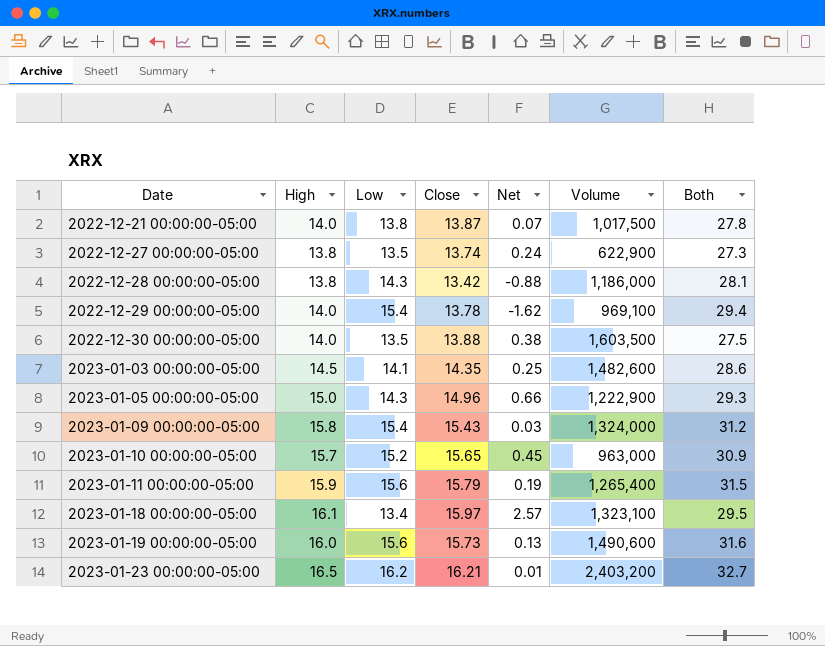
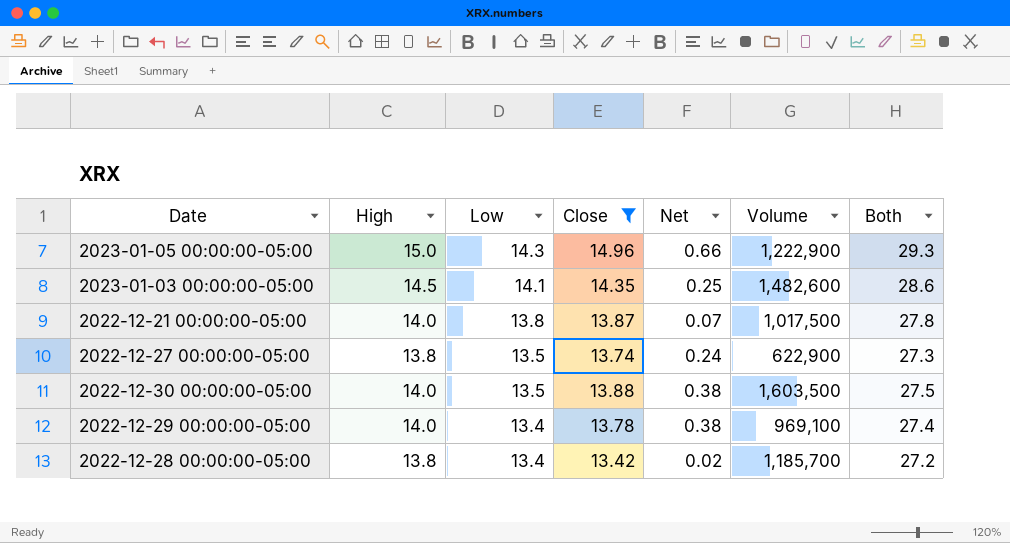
filter: none -> Close <= 14.96
row order: Date ascending -> Low descending
2022-12-29 00:00:00-05:00 | Low: 15.4 -> 13.4
2022-12-29 00:00:00-05:00 | Net: -1.62 -> 0.38
2022-12-29 00:00:00-05:00 | Both: 29.4 -> 27.4
2022-12-28 00:00:00-05:00 | Low: 14.3 -> 13.4
2022-12-28 00:00:00-05:00 | Net: -0.88 -> 0.02
2022-12-28 00:00:00-05:00 | Volume: 1,186,000 -> 1,185,700
2022-12-28 00:00:00-05:00 | Both: 28.1 -> 27.2

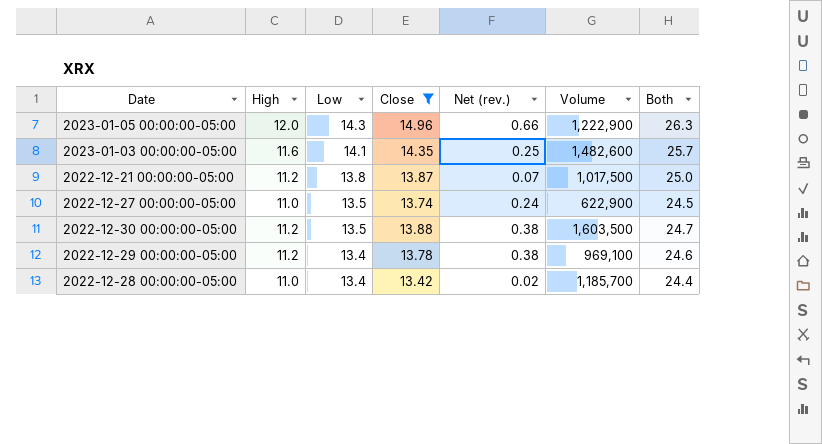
column name: Net -> Net (rev.)
2023-01-05 00:00:00-05:00 | High: 15.0 -> 12.0
2023-01-05 00:00:00-05:00 | Both: 29.3 -> 26.3
2023-01-03 00:00:00-05:00 | High: 14.5 -> 11.6
2023-01-03 00:00:00-05:00 | Both: 28.6 -> 25.7
2022-12-21 00:00:00-05:00 | High: 14.0 -> 11.2
2022-12-21 00:00:00-05:00 | Both: 27.8 -> 25.0
2022-12-27 00:00:00-05:00 | High: 13.8 -> 11.0
2022-12-27 00:00:00-05:00 | Both: 27.3 -> 24.5
2022-12-30 00:00:00-05:00 | High: 14.0 -> 11.2
2022-12-30 00:00:00-05:00 | Both: 27.5 -> 24.7
2022-12-29 00:00:00-05:00 | High: 14.0 -> 11.2
2022-12-29 00:00:00-05:00 | Both: 27.4 -> 24.6
2022-12-28 00:00:00-05:00 | High: 13.8 -> 11.0
2022-12-28 00:00:00-05:00 | Both: 27.2 -> 24.4

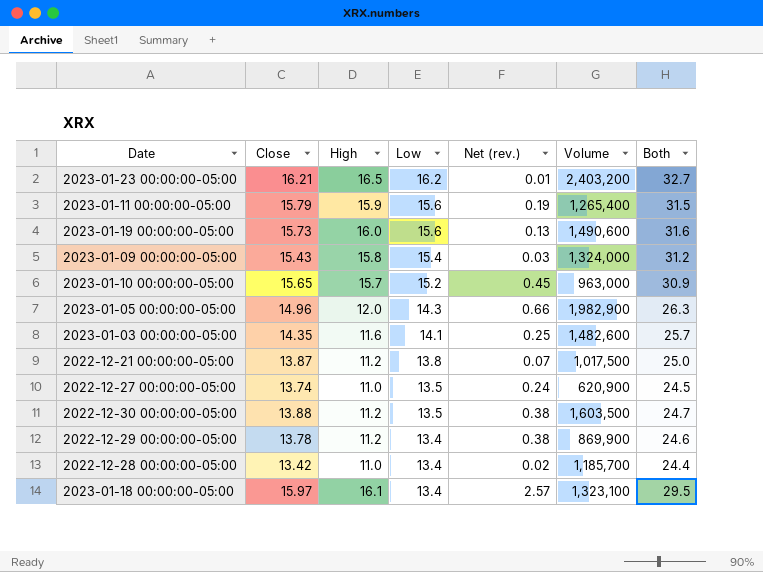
filter: Close <= 14.96 -> none
column Close | position: 4 -> 2
2023-01-05 00:00:00-05:00 | Volume: 1,222,900 -> 1,982,900
2022-12-27 00:00:00-05:00 | Volume: 622,900 -> 620,900
2022-12-29 00:00:00-05:00 | Volume: 969,100 -> 869,900

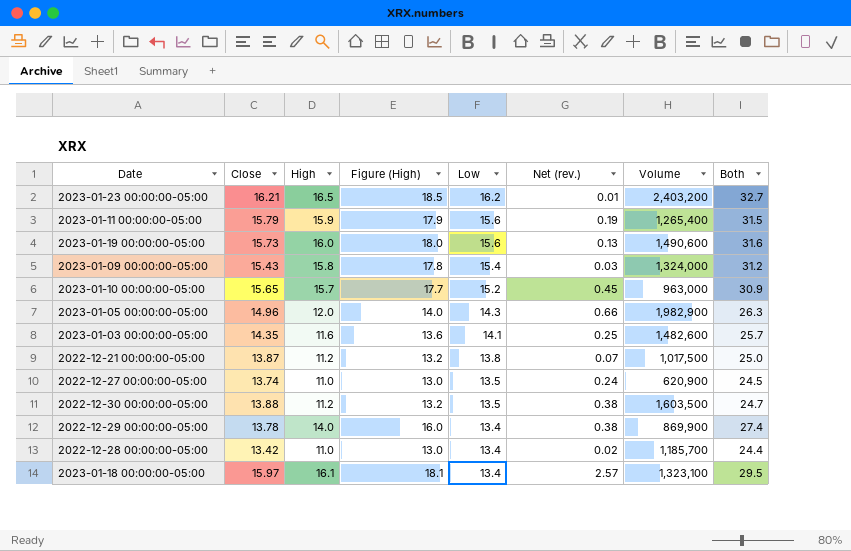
column Figure (High) | formula: none -> [High] + 2
2022-12-29 00:00:00-05:00 | High: 11.2 -> 14.0
2022-12-29 00:00:00-05:00 | Both: 24.6 -> 27.4

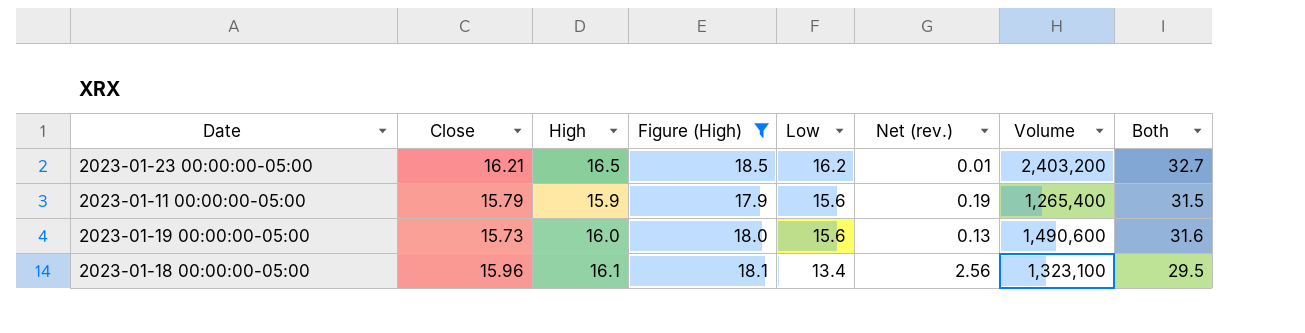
filter: none -> Figure (High) >= 17.9
2023-01-18 00:00:00-05:00 | Close: 15.97 -> 15.96
2023-01-18 00:00:00-05:00 | Net (rev.): 2.57 -> 2.56

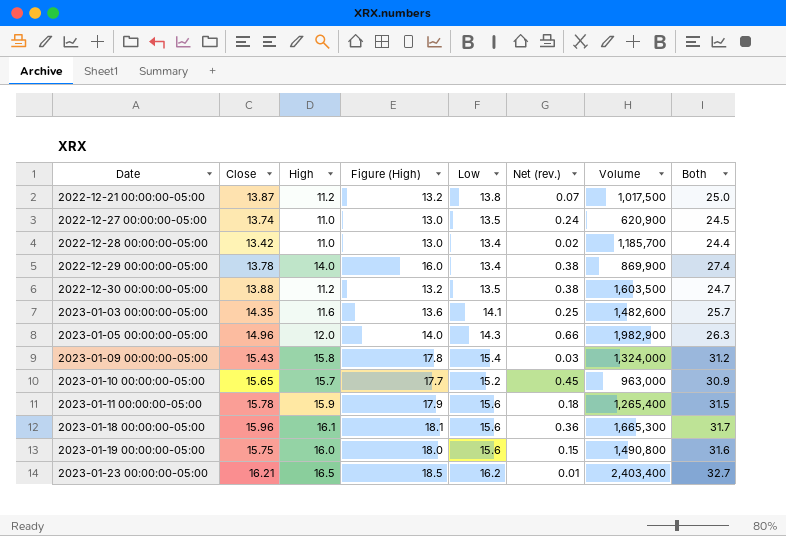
filter: Figure (High) >= 17.9 -> none
row order: Low descending -> Date ascending
2023-01-11 00:00:00-05:00 | Close: 15.79 -> 15.78
2023-01-11 00:00:00-05:00 | Net (rev.): 0.19 -> 0.18
2023-01-18 00:00:00-05:00 | Low: 13.4 -> 15.6
2023-01-18 00:00:00-05:00 | Net (rev.): 2.56 -> 0.36
2023-01-18 00:00:00-05:00 | Volume: 1,323,100 -> 1,665,300
2023-01-18 00:00:00-05:00 | Both: 29.5 -> 31.7
2023-01-19 00:00:00-05:00 | Close: 15.73 -> 15.75
2023-01-19 00:00:00-05:00 | Net (rev.): 0.13 -> 0.15
2023-01-19 00:00:00-05:00 | Volume: 1,490,600 -> 1,490,800
2023-01-23 00:00:00-05:00 | Volume: 2,403,200 -> 2,403,400

